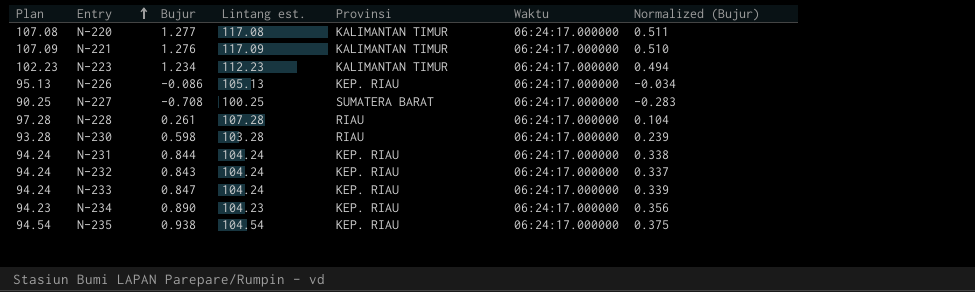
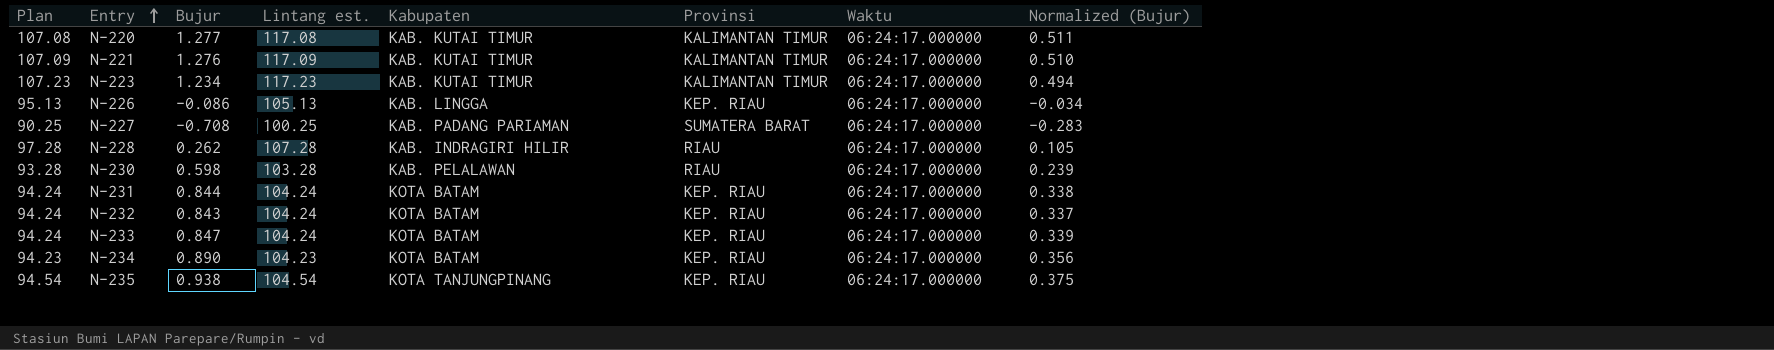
column Kabupaten | position: none -> 5
N-223 | Plan: 102.23 -> 107.23
N-223 | Lintang est.: 112.23 -> 117.23
N-228 | Bujur: 0.261 -> 0.262
N-228 | Normalized (Bujur): 0.104 -> 0.105

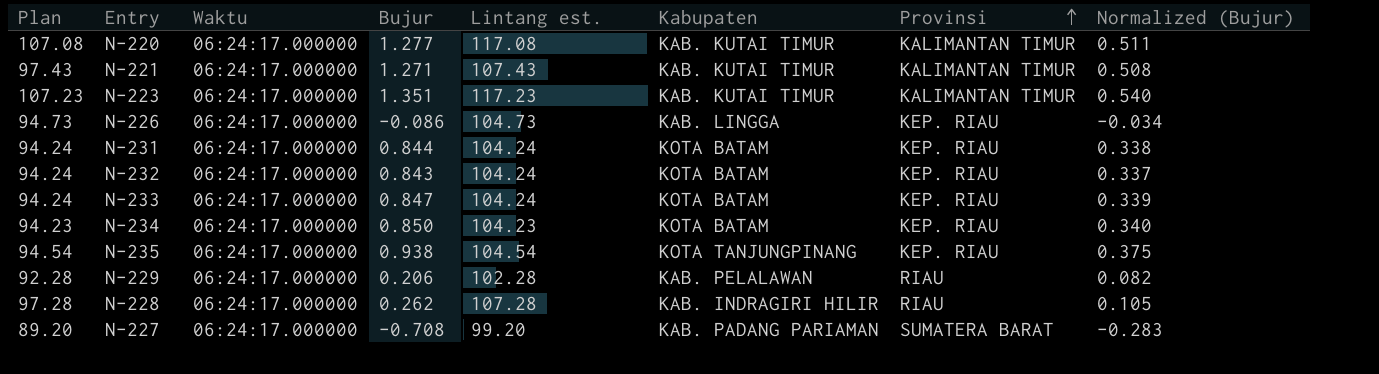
row order: Entry ascending -> Provinsi ascending
column Waktu | position: 7 -> 3
row N-230: 93.28 | 0.598 | 103.28 | KAB. PELALAWAN | RIAU | 06:24:17.000000 | 0.239 -> none
N-221 | Plan: 107.09 -> 97.43
N-221 | Bujur: 1.276 -> 1.271
N-221 | Lintang est.: 117.09 -> 107.43
N-221 | Normalized (Bujur): 0.510 -> 0.508
N-223 | Bujur: 1.234 -> 1.351
N-223 | Normalized (Bujur): 0.494 -> 0.540
N-226 | Plan: 95.13 -> 94.73
N-226 | Lintang est.: 105.13 -> 104.73
N-234 | Bujur: 0.890 -> 0.850
N-234 | Normalized (Bujur): 0.356 -> 0.340
row N-229: none -> 92.28 | 06:24:17.000000 | 0.206 | 102.28 | KAB. PELALAWAN | RIAU | 0.082
N-227 | Plan: 90.25 -> 89.20
N-227 | Lintang est.: 100.25 -> 99.20

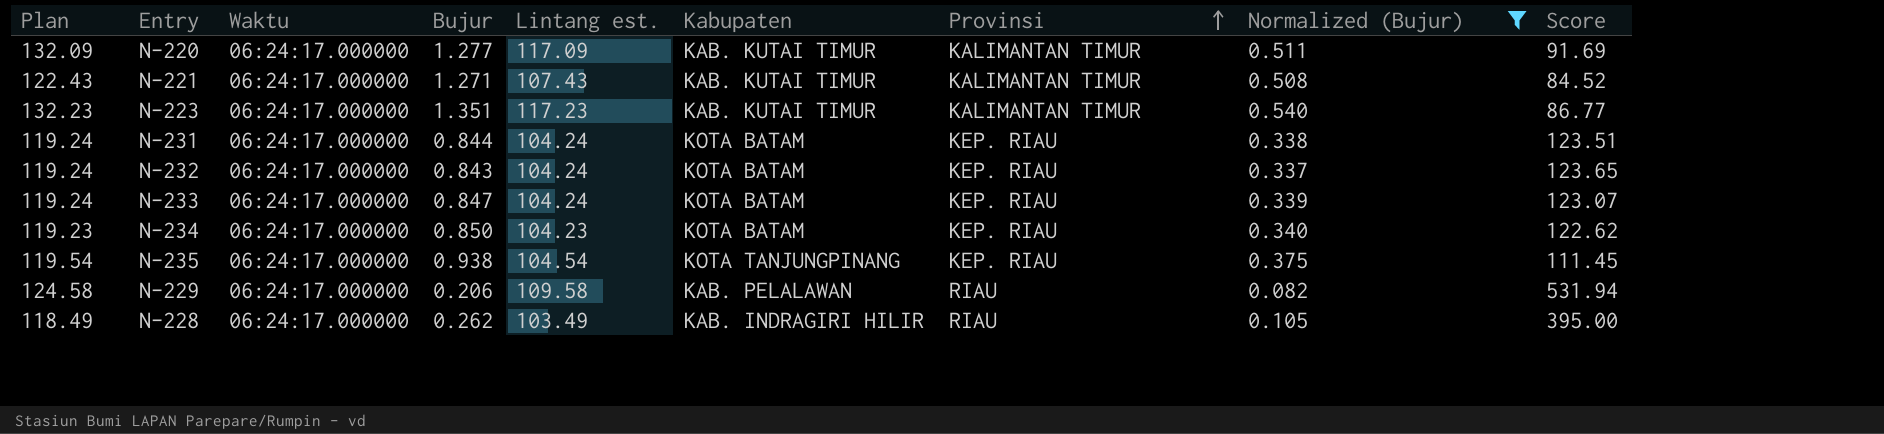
filter: none -> Normalized (Bujur) >= 0.082
column Plan | formula: [Lintang est.] - 10 -> [Lintang est.] + 15
column Score | formula: none -> [Lintang est.] / [Bujur]
N-220 | Lintang est.: 117.08 -> 117.09
N-229 | Lintang est.: 102.28 -> 109.58
N-228 | Lintang est.: 107.28 -> 103.49

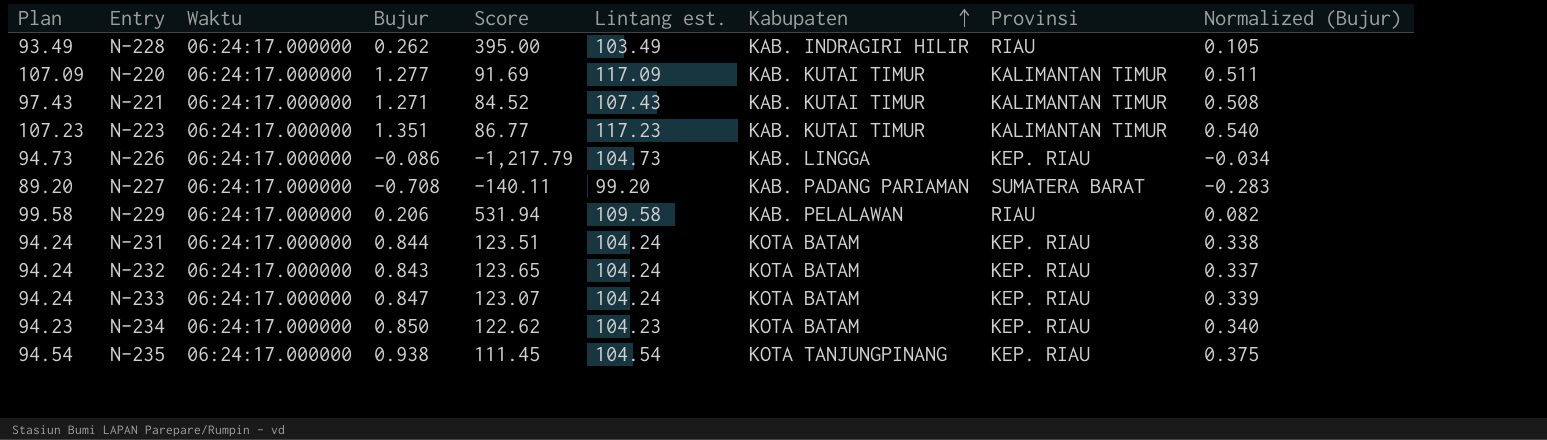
filter: Normalized (Bujur) >= 0.082 -> none
row order: Provinsi ascending -> Kabupaten ascending
column Plan | formula: [Lintang est.] + 15 -> [Lintang est.] - 10
column Score | position: 9 -> 5

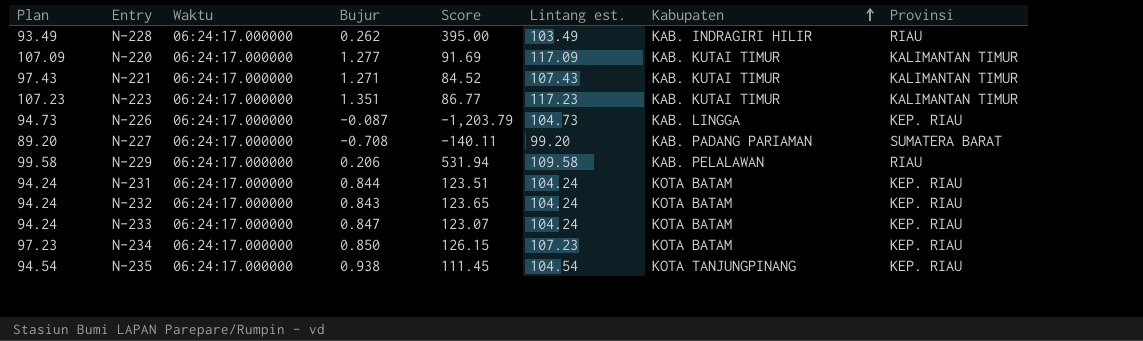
column Normalized (Bujur) | formula: [Bujur] * 0.4 -> none
N-226 | Bujur: -0.086 -> -0.087
N-226 | Score: -1,217.79 -> -1,203.79
N-234 | Plan: 94.23 -> 97.23
N-234 | Score: 122.62 -> 126.15
N-234 | Lintang est.: 104.23 -> 107.23

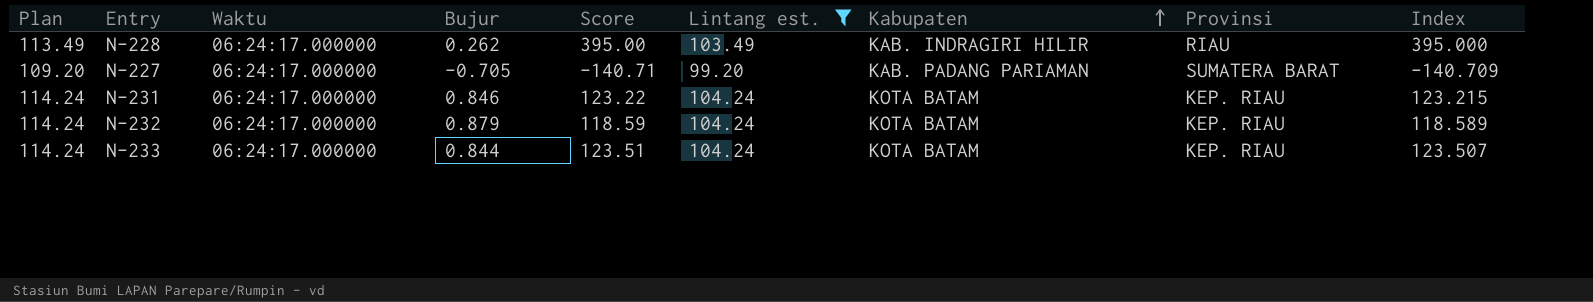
filter: none -> Lintang est. <= 104.24
column Plan | formula: [Lintang est.] - 10 -> [Lintang est.] + 10
column Index | formula: none -> [Lintang est.] / [Bujur]
N-227 | Bujur: -0.708 -> -0.705
N-227 | Score: -140.11 -> -140.71
N-231 | Bujur: 0.844 -> 0.846
N-231 | Score: 123.51 -> 123.22
N-232 | Bujur: 0.843 -> 0.879
N-232 | Score: 123.65 -> 118.59
N-233 | Bujur: 0.847 -> 0.844
N-233 | Score: 123.07 -> 123.51

